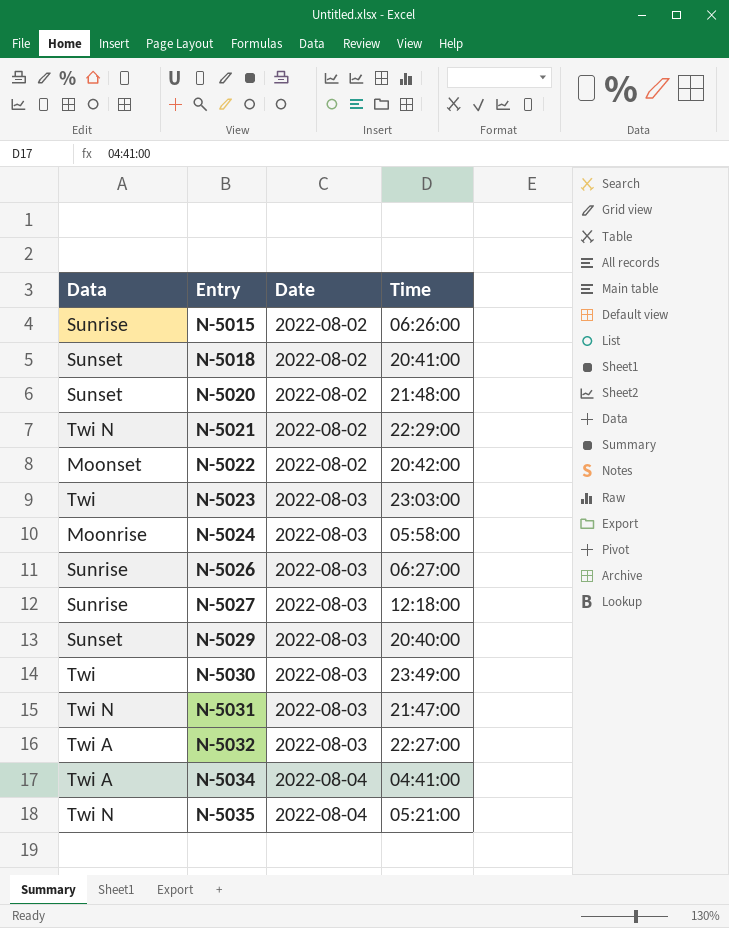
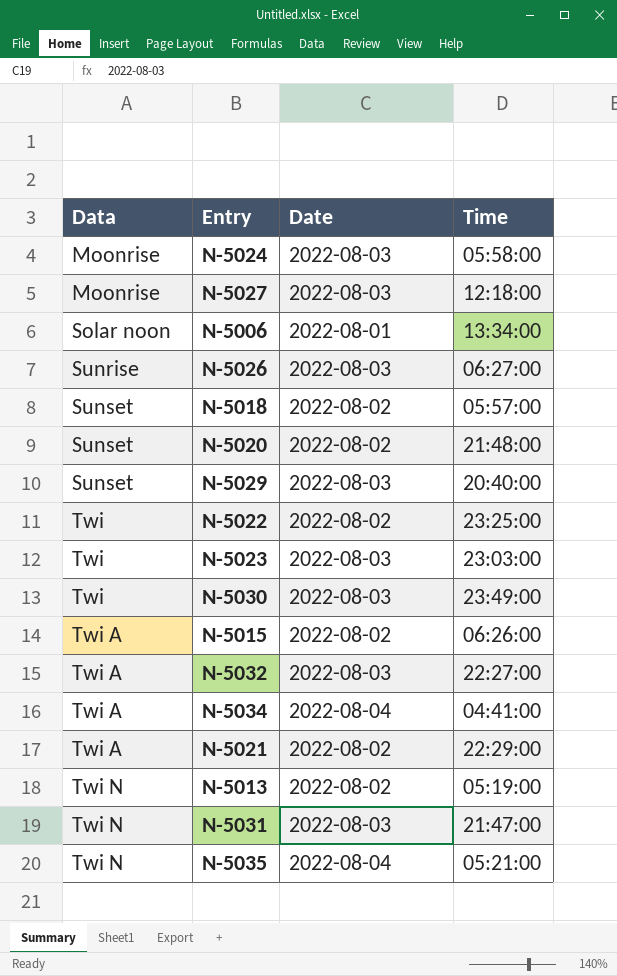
row order: Entry ascending -> Data ascending
N-5027 | Data: Sunrise -> Moonrise
row N-5006: none -> Solar noon | 2022-08-01 | 13:34:00
N-5018 | Time: 20:41:00 -> 05:57:00
N-5022 | Data: Moonset -> Twi
N-5022 | Time: 20:42:00 -> 23:25:00
N-5015 | Data: Sunrise -> Twi A
N-5021 | Data: Twi N -> Twi A
row N-5013: none -> Twi N | 2022-08-02 | 05:19:00

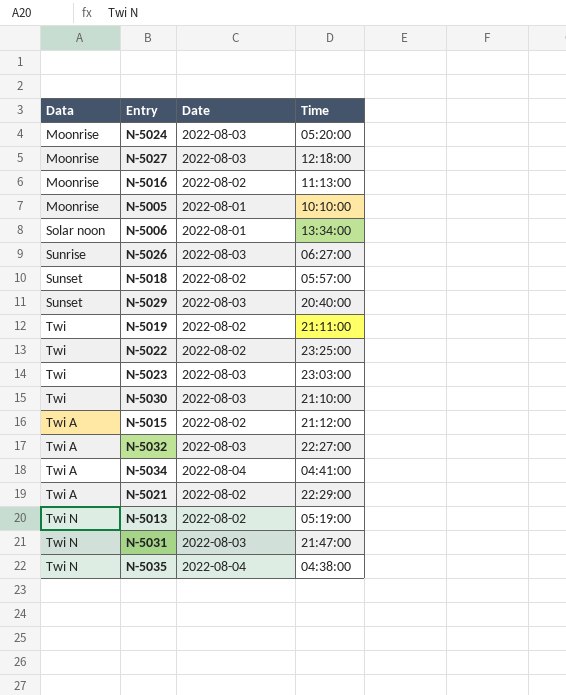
row N-5020: Sunset | 2022-08-02 | 21:48:00 -> none
N-5024 | Time: 05:58:00 -> 05:20:00
row N-5016: none -> Moonrise | 2022-08-02 | 11:13:00
row N-5005: none -> Moonrise | 2022-08-01 | 10:10:00
row N-5019: none -> Twi | 2022-08-02 | 21:11:00
N-5030 | Time: 23:49:00 -> 21:10:00
N-5015 | Time: 06:26:00 -> 21:12:00
N-5035 | Time: 05:21:00 -> 04:38:00

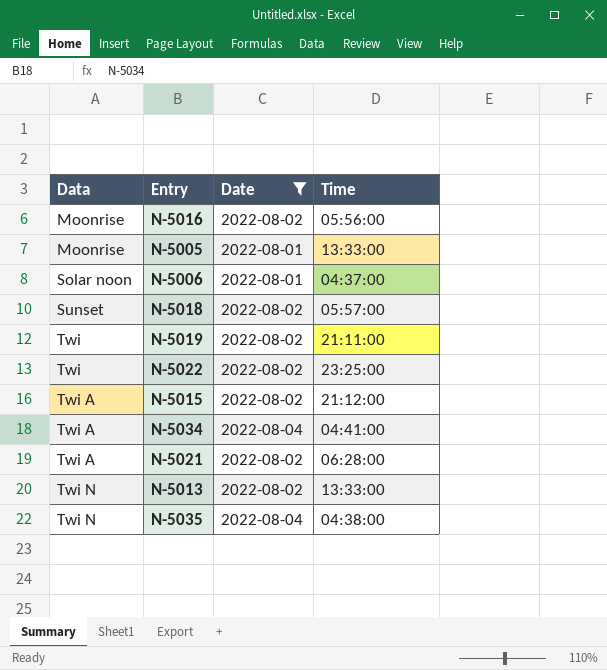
filter: none -> Date != 2022-08-03
N-5016 | Time: 11:13:00 -> 05:56:00
N-5005 | Time: 10:10:00 -> 13:33:00
N-5006 | Time: 13:34:00 -> 04:37:00
N-5021 | Time: 22:29:00 -> 06:28:00
N-5013 | Time: 05:19:00 -> 13:33:00

